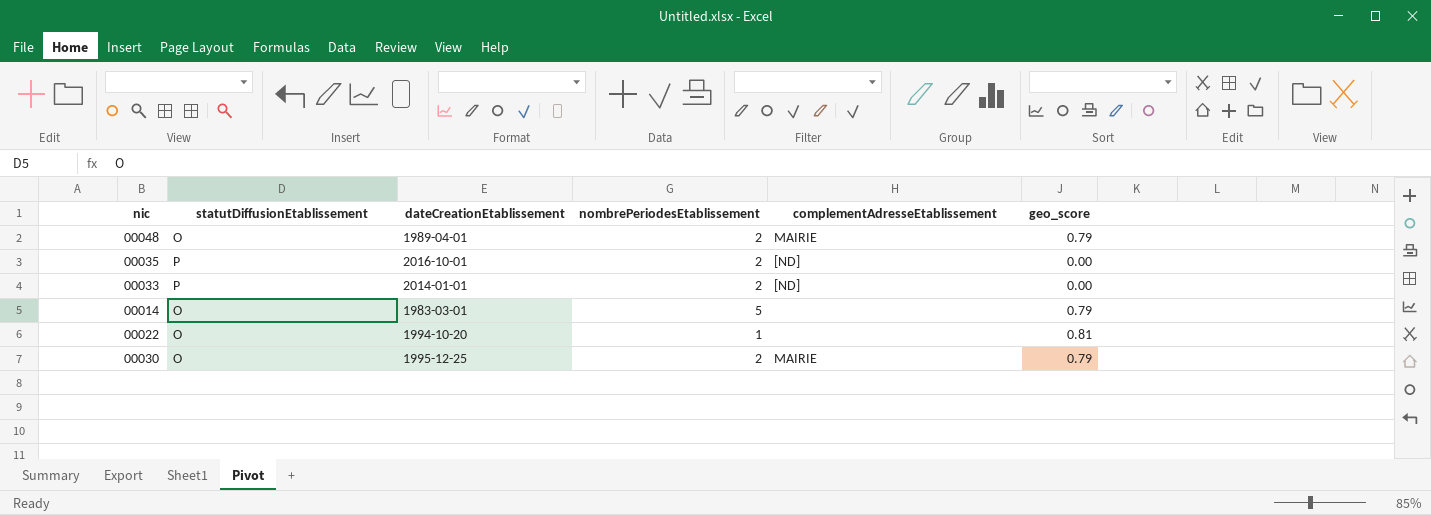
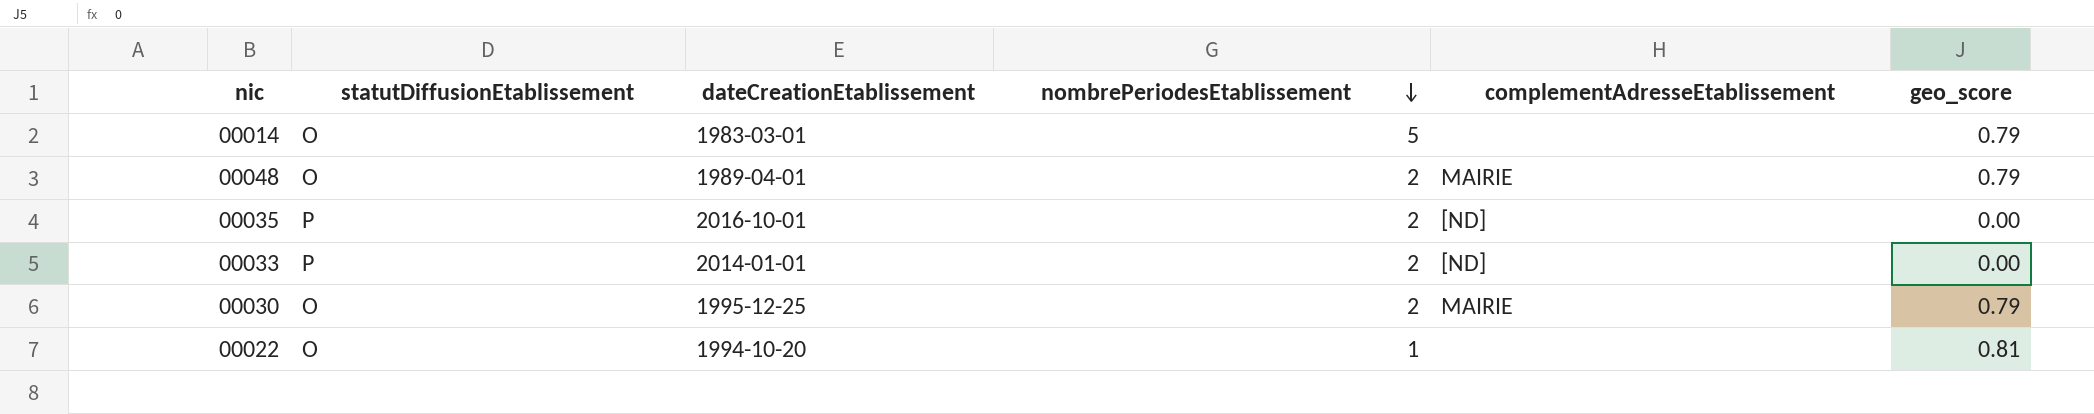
row order: none -> nombrePeriodesEtablissement descending

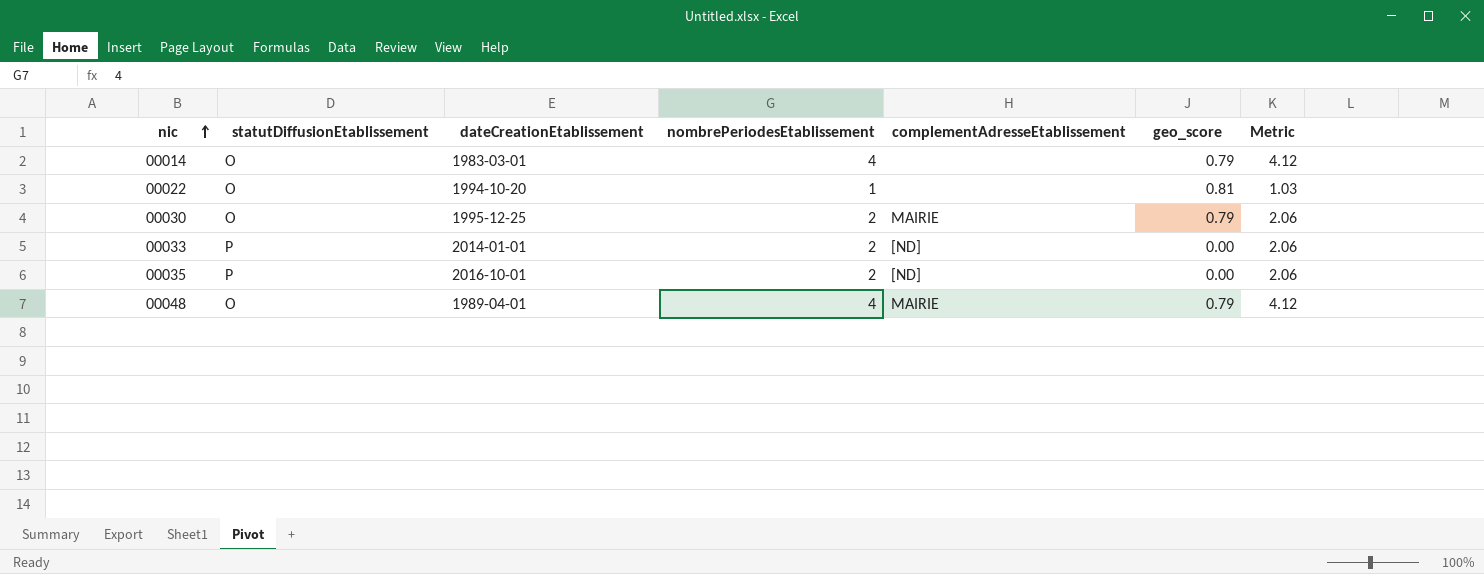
row order: nombrePeriodesEtablissement descending -> nic ascending
column Metric | formula: none -> [nombrePeriodesEtablissement] * 1.03
00014 | nombrePeriodesEtablissement: 5 -> 4
00048 | nombrePeriodesEtablissement: 2 -> 4

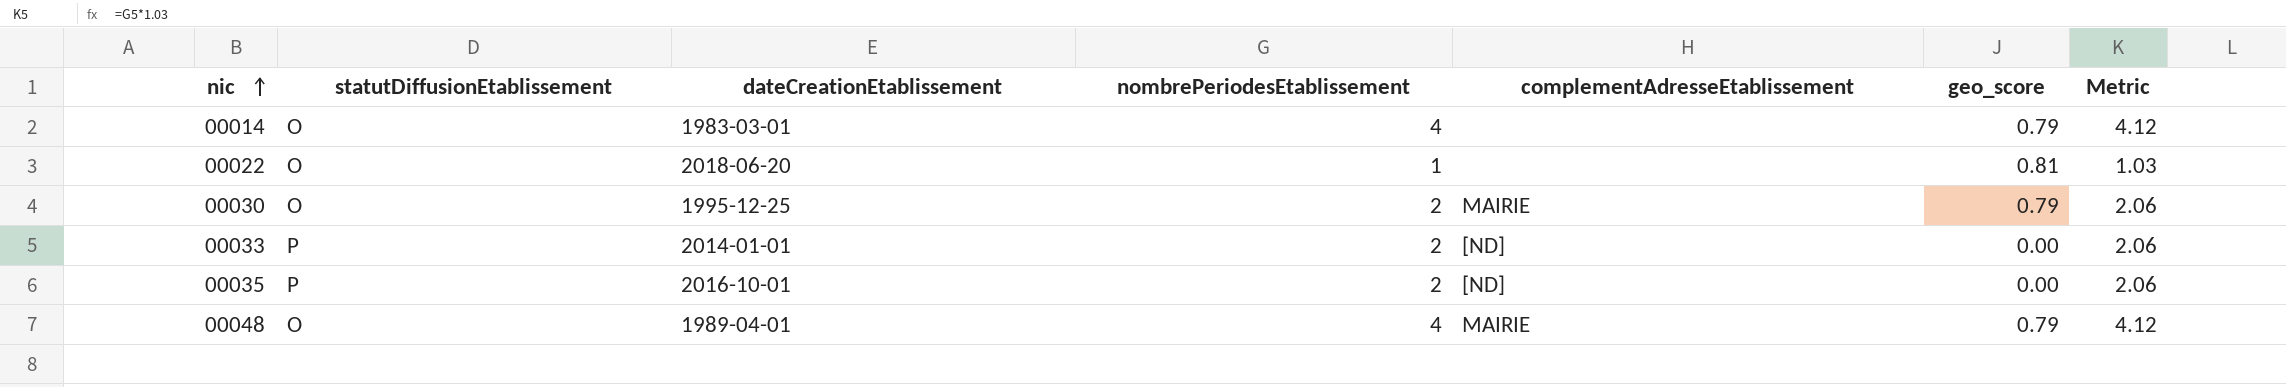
00022 | dateCreationEtablissement: 1994-10-20 -> 2018-06-20

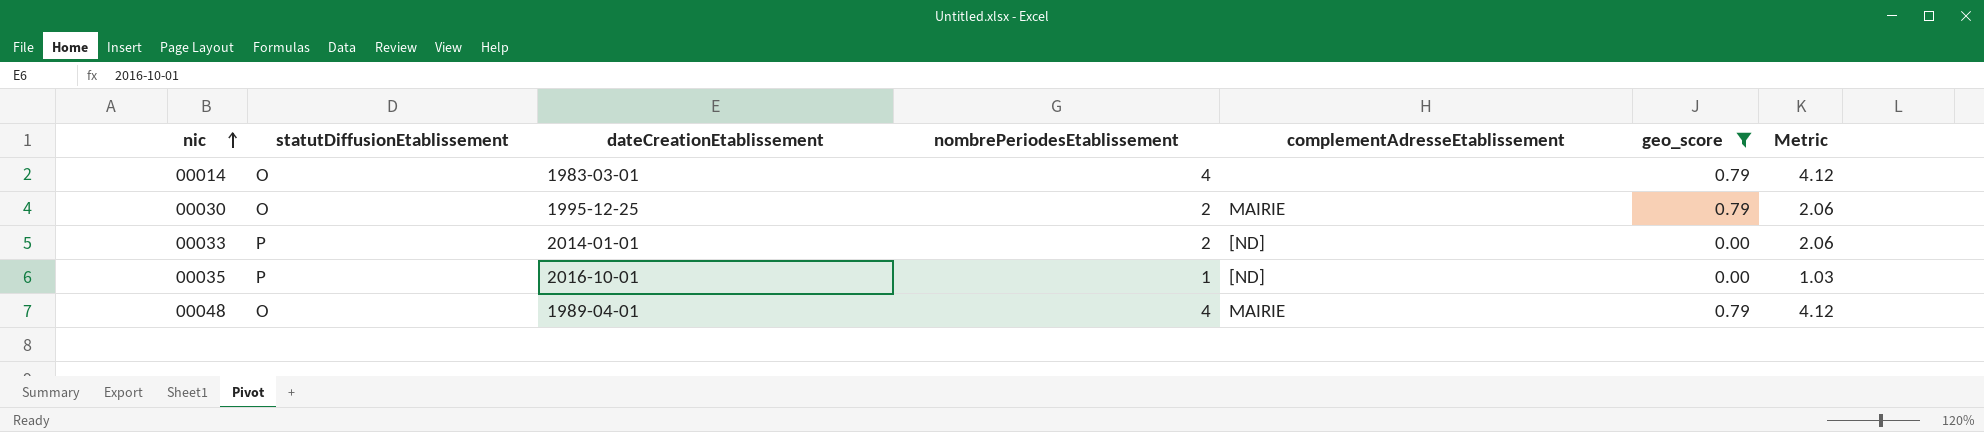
filter: none -> geo_score != 0.81
00035 | nombrePeriodesEtablissement: 2 -> 1
00035 | Metric: 2.06 -> 1.03

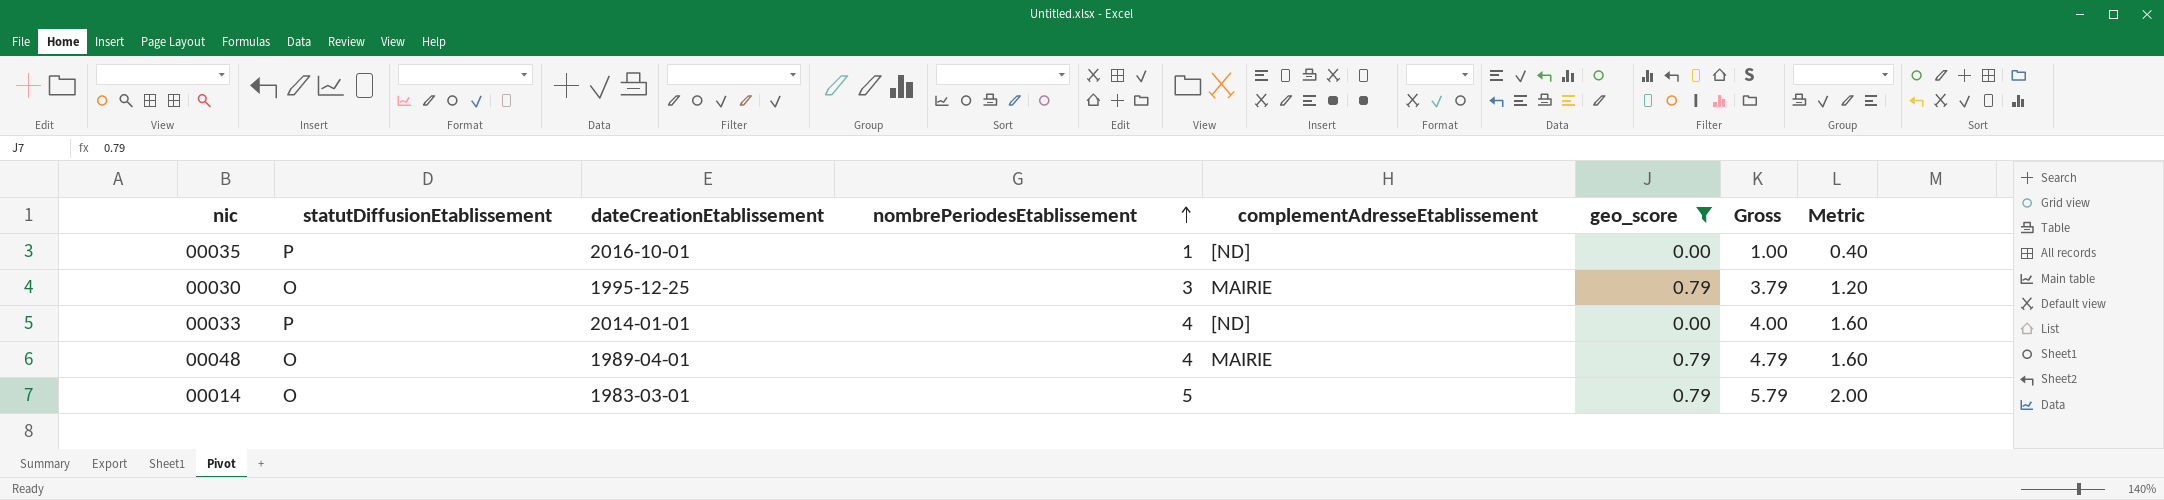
row order: nic ascending -> nombrePeriodesEtablissement ascending
column Gross | formula: none -> [nombrePeriodesEtablissement] + [geo_score]
column Metric | formula: [nombrePeriodesEtablissement] * 1.03 -> [nombrePeriodesEtablissement] * 0.4
00030 | nombrePeriodesEtablissement: 2 -> 3
00033 | nombrePeriodesEtablissement: 2 -> 4
00014 | nombrePeriodesEtablissement: 4 -> 5

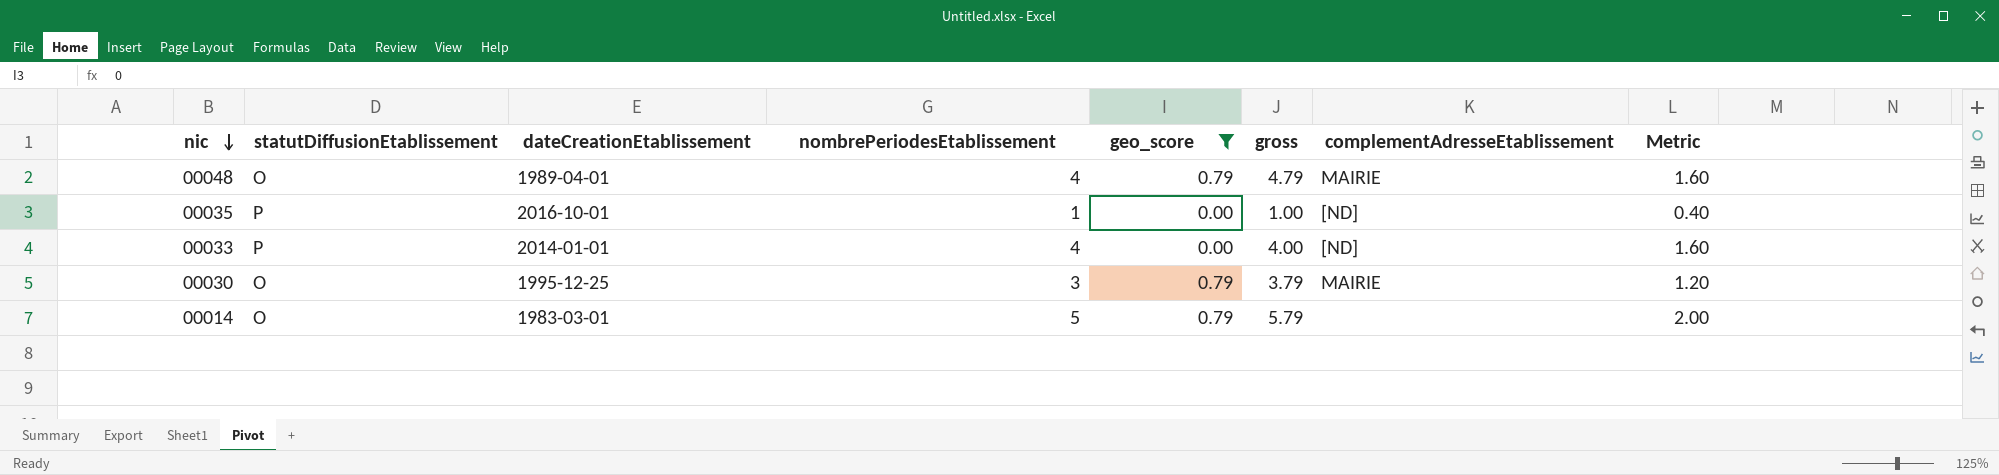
row order: nombrePeriodesEtablissement ascending -> nic descending
column name: Gross -> gross
column complementAdresseEtablissement | position: 5 -> 7

